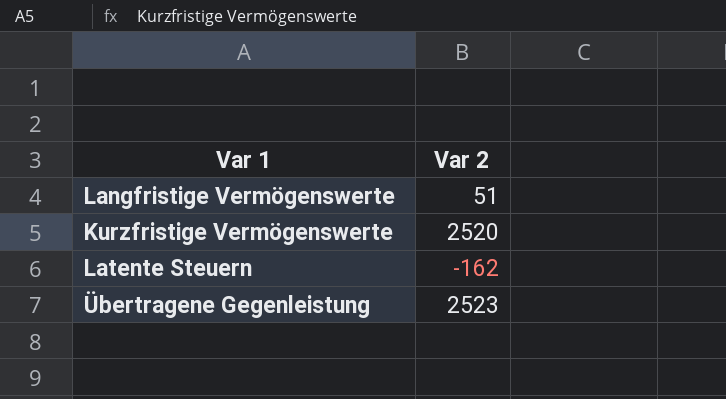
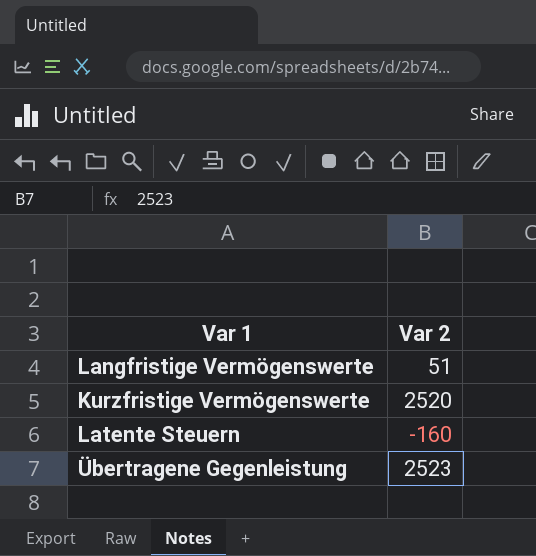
Latente Steuern | Var 2: -162 -> -160

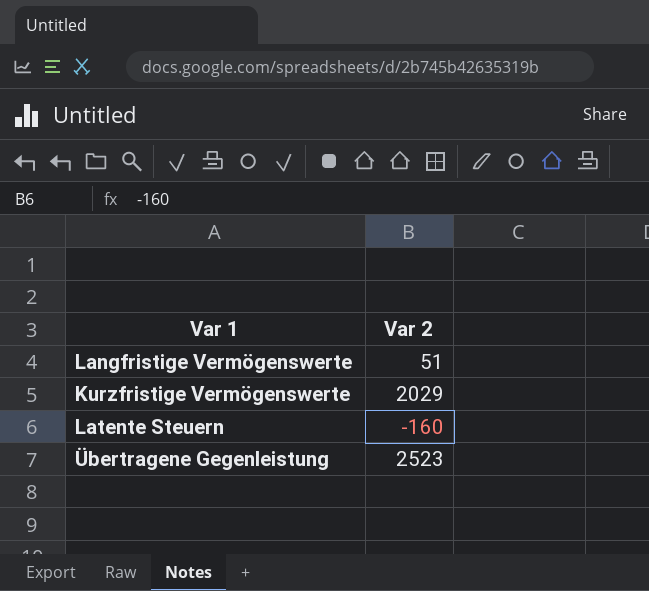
Kurzfristige Vermögenswerte | Var 2: 2520 -> 2029

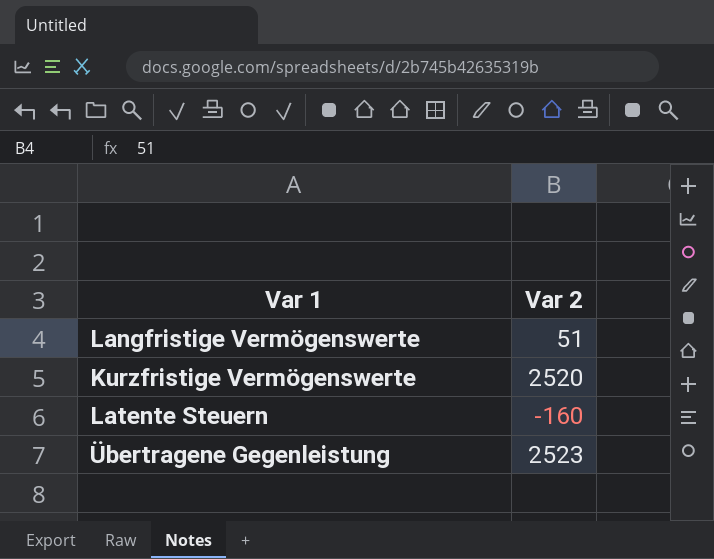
Kurzfristige Vermögenswerte | Var 2: 2029 -> 2520

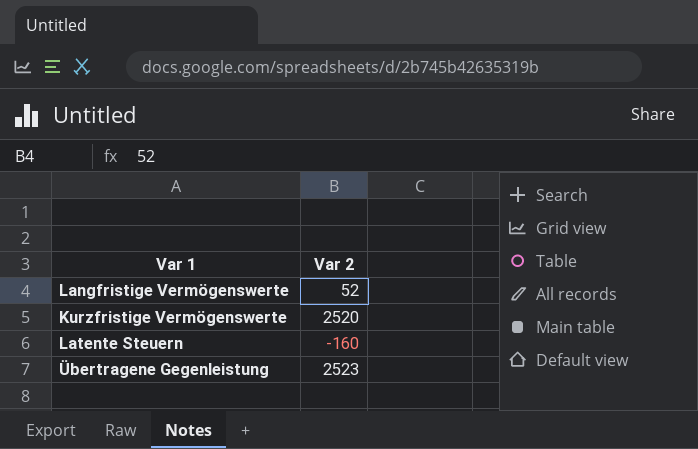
Langfristige Vermögenswerte | Var 2: 51 -> 52

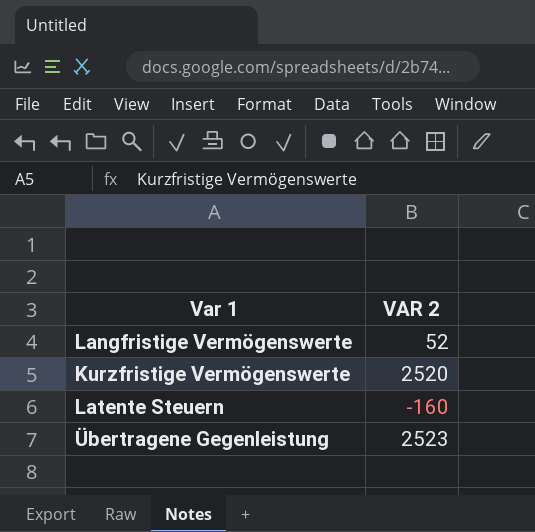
column name: Var 2 -> VAR 2

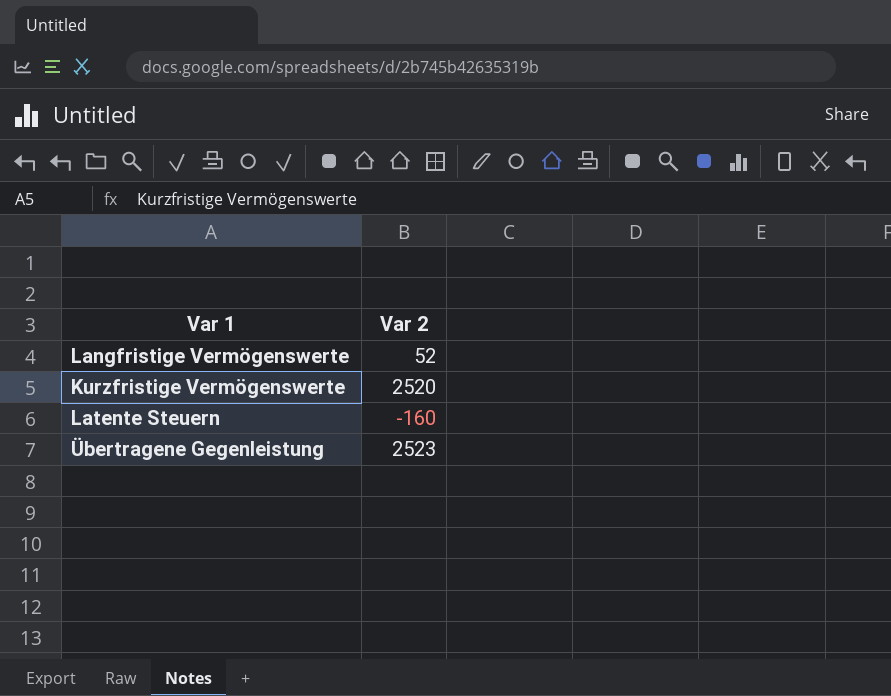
column name: VAR 2 -> Var 2

